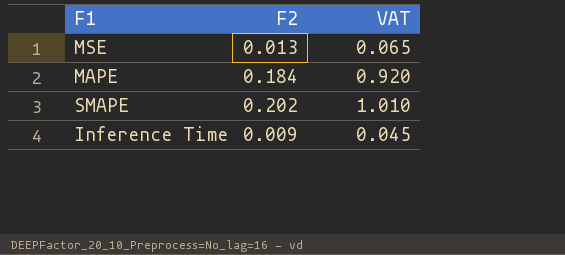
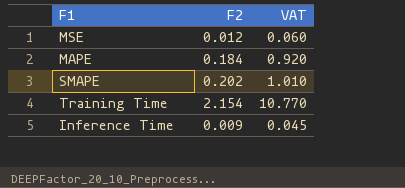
MSE | F2: 0.013 -> 0.012
MSE | VAT: 0.065 -> 0.060
row Training Time: none -> 2.154 | 10.770

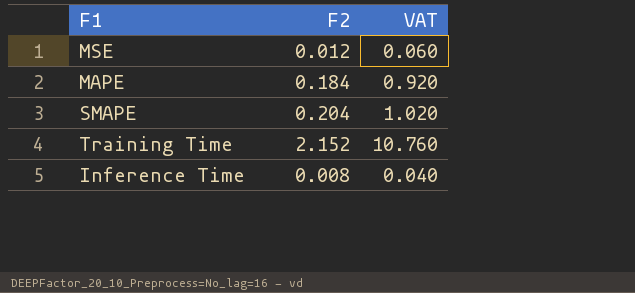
SMAPE | F2: 0.202 -> 0.204
SMAPE | VAT: 1.010 -> 1.020
Training Time | F2: 2.154 -> 2.152
Training Time | VAT: 10.770 -> 10.760
Inference Time | F2: 0.009 -> 0.008
Inference Time | VAT: 0.045 -> 0.040

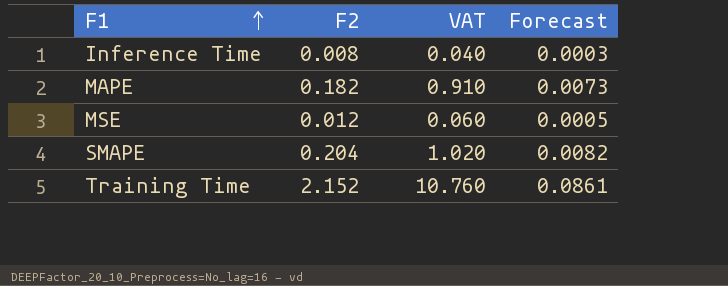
row order: none -> F1 ascending
column Forecast | formula: none -> [F2] * 0.04
MAPE | F2: 0.184 -> 0.182
MAPE | VAT: 0.920 -> 0.910

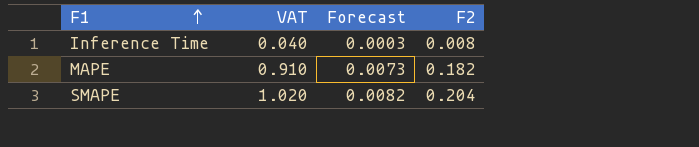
column F2 | position: 2 -> 4
row MSE: 0.012 | 0.060 | 0.0005 -> none
row Training Time: 2.152 | 10.760 | 0.0861 -> none

